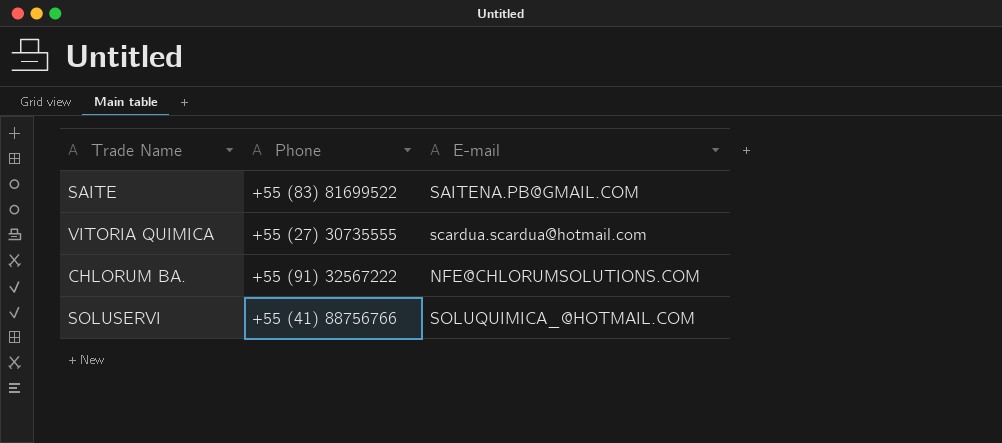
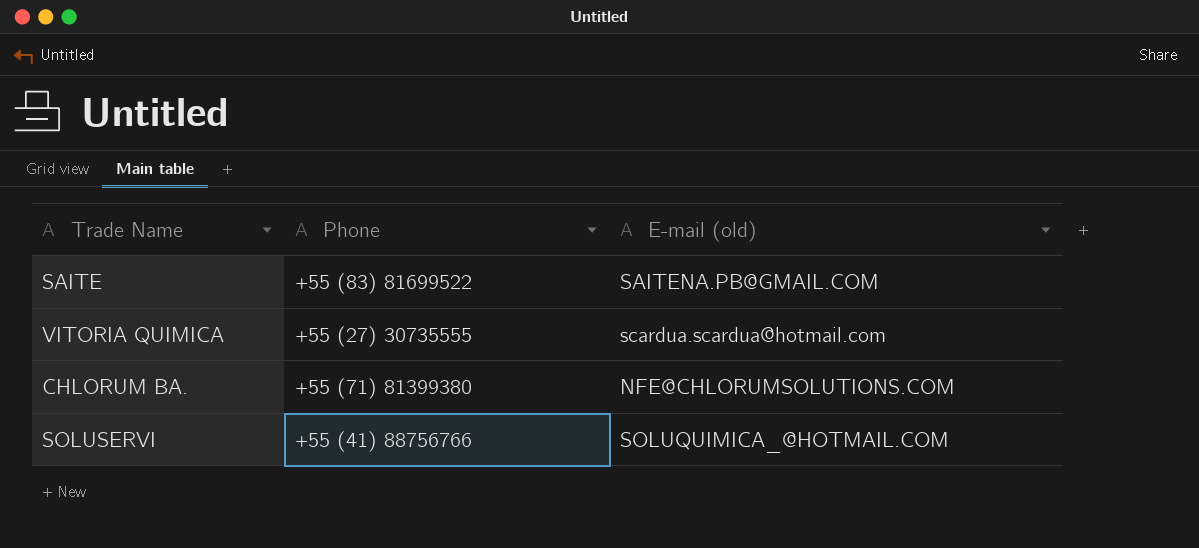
column name: E-mail -> E-mail (old)
CHLORUM BA. | Phone: +55 (91) 32567222 -> +55 (71) 81399380

